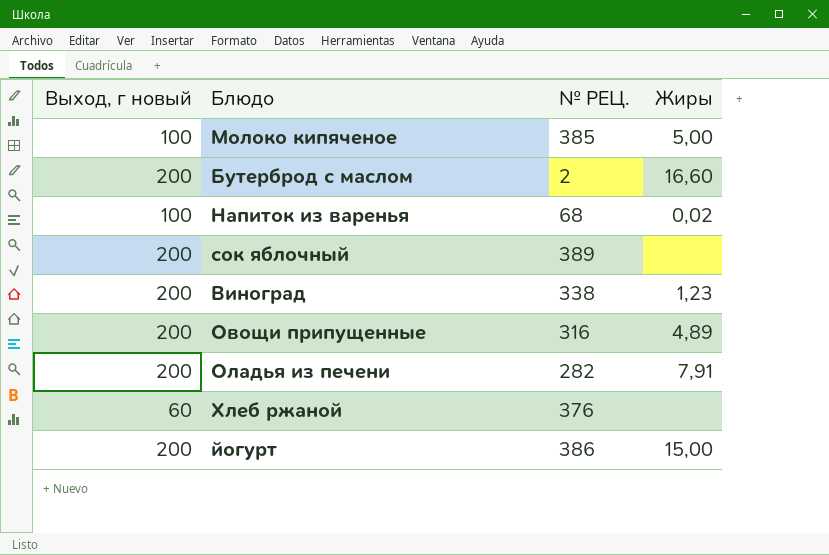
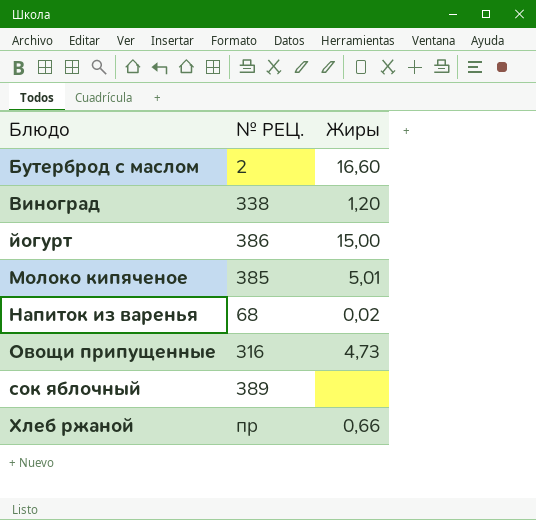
row order: none -> Блюдо ascending
column Выход, г новый | position: 1 -> none
row Оладья из печени: 200 | 282 | 7,91 -> none
Виноград | Жиры: 1,23 -> 1,20
Молоко кипяченое | Жиры: 5,00 -> 5,01
Овощи припущенные | Жиры: 4,89 -> 4,73
Хлеб ржаной | № РЕЦ.: 376 -> пр
Хлеб ржаной | Жиры: none -> 0,66

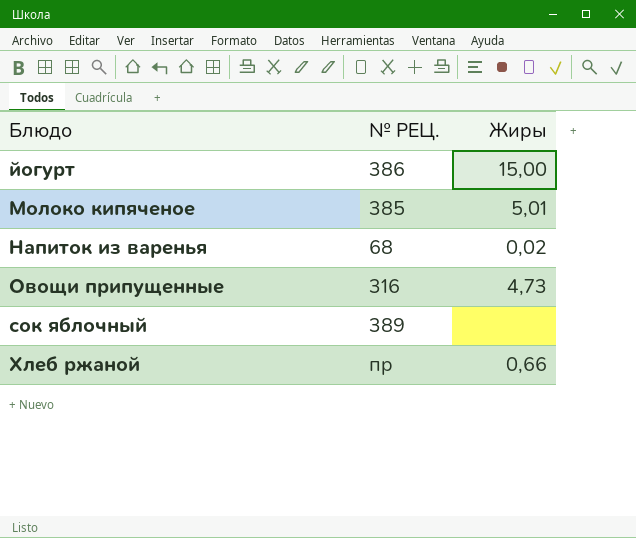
row Бутерброд с маслом: 2 | 16,60 -> none
row Виноград: 338 | 1,20 -> none

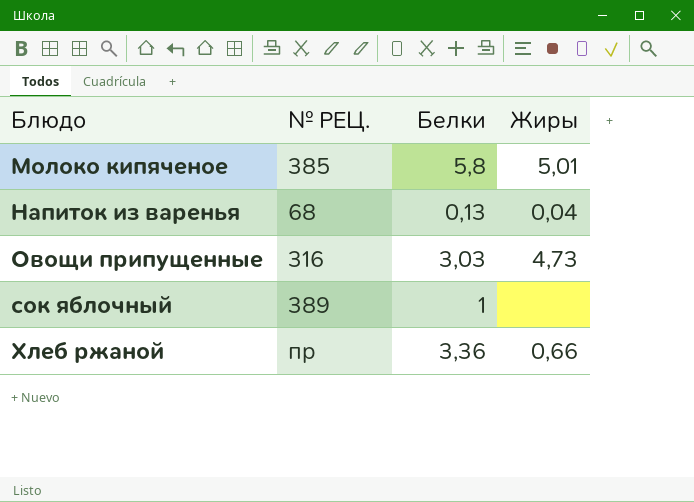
column Белки | position: none -> 3
row йогурт: 386 | 15,00 -> none
Напиток из варенья | Жиры: 0,02 -> 0,04

